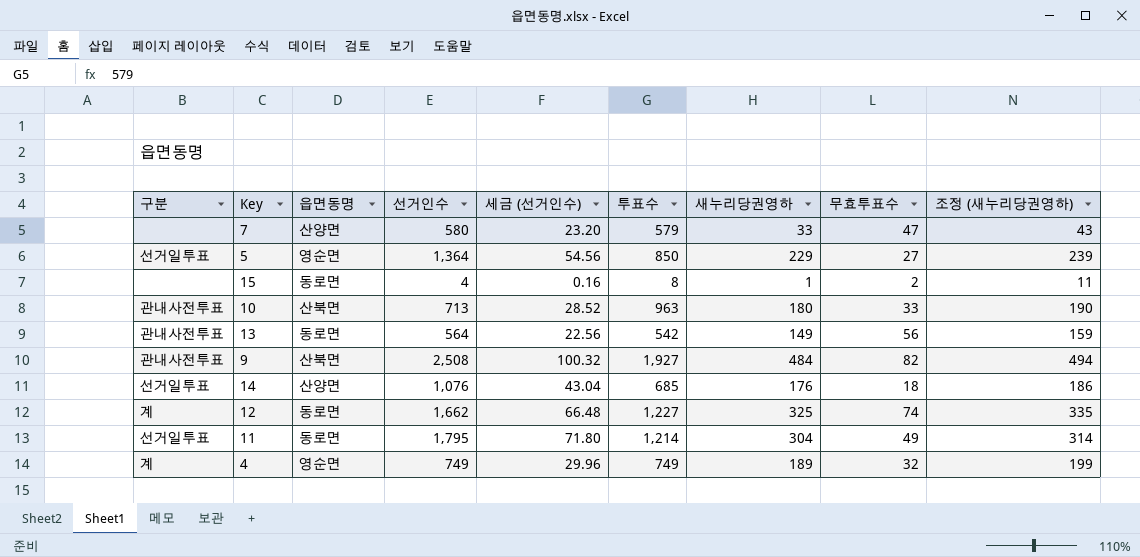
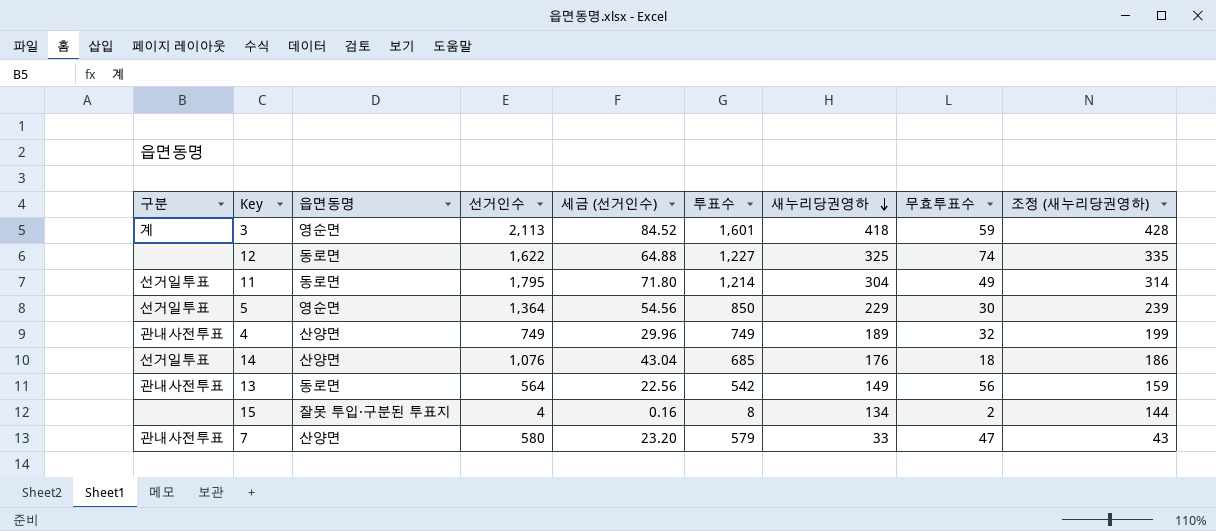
row order: none -> 새누리당권영하 descending
row 10: 관내사전투표 | 산북면 | 713 | 28.52 | 963 | 180 | 33 | 190 -> none
row 9: 관내사전투표 | 산북면 | 2,508 | 100.32 | 1,927 | 484 | 82 | 494 -> none
row 3: none -> 계 | 영순면 | 2,113 | 84.52 | 1,601 | 418 | 59 | 428
12 | 구분: 계 -> none
12 | 선거인수: 1,662 -> 1,622
12 | 세금 (선거인수): 66.48 -> 64.88
5 | 무효투표수: 27 -> 30
4 | 구분: 계 -> 관내사전투표
4 | 읍면동명: 영순면 -> 산양면
15 | 읍면동명: 동로면 -> 잘못 투입·구분된 투표지
15 | 새누리당권영하: 1 -> 134
15 | 조정 (새누리당권영하): 11 -> 144
7 | 구분: none -> 관내사전투표

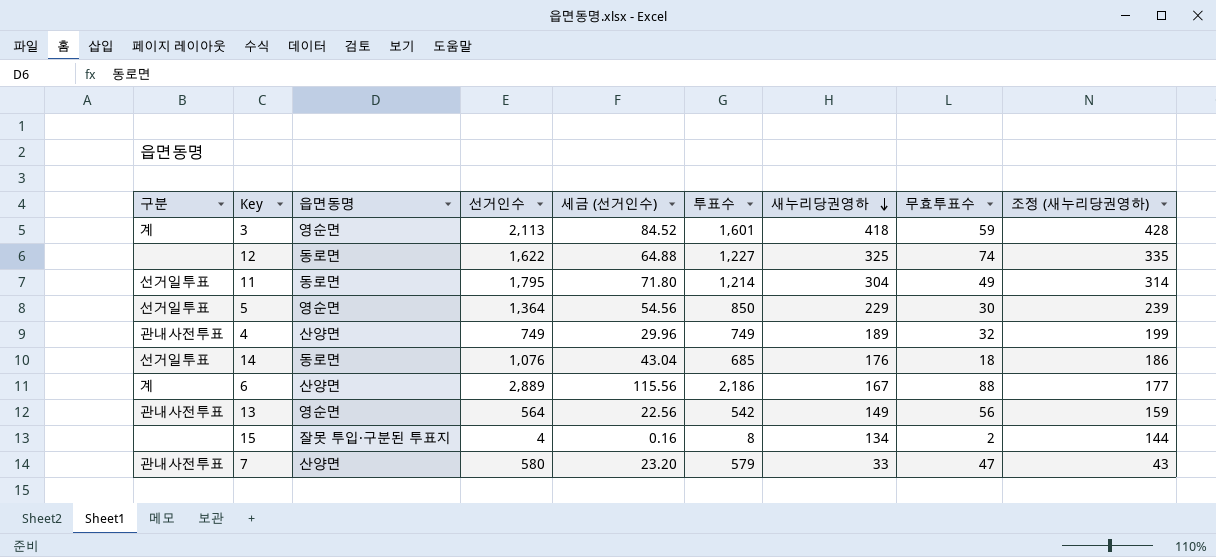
14 | 읍면동명: 산양면 -> 동로면
row 6: none -> 계 | 산양면 | 2,889 | 115.56 | 2,186 | 167 | 88 | 177
13 | 읍면동명: 동로면 -> 영순면

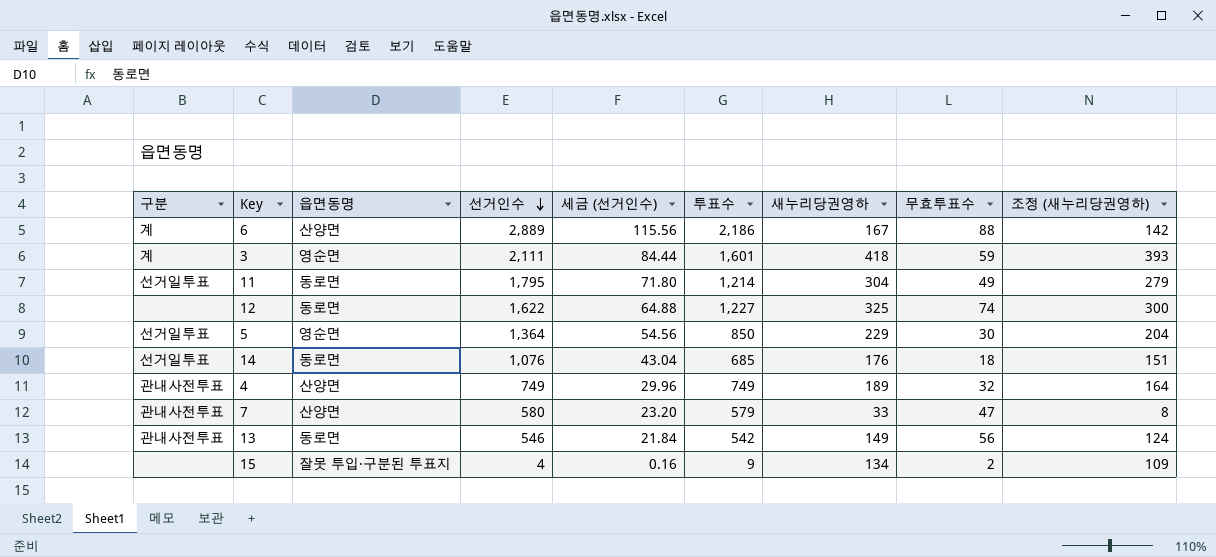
row order: 새누리당권영하 descending -> 선거인수 descending
column 조정 (새누리당권영하) | formula: [새누리당권영하] + 10 -> [새누리당권영하] - 25
3 | 선거인수: 2,113 -> 2,111
3 | 세금 (선거인수): 84.52 -> 84.44
13 | 읍면동명: 영순면 -> 동로면
13 | 선거인수: 564 -> 546
13 | 세금 (선거인수): 22.56 -> 21.84
15 | 투표수: 8 -> 9

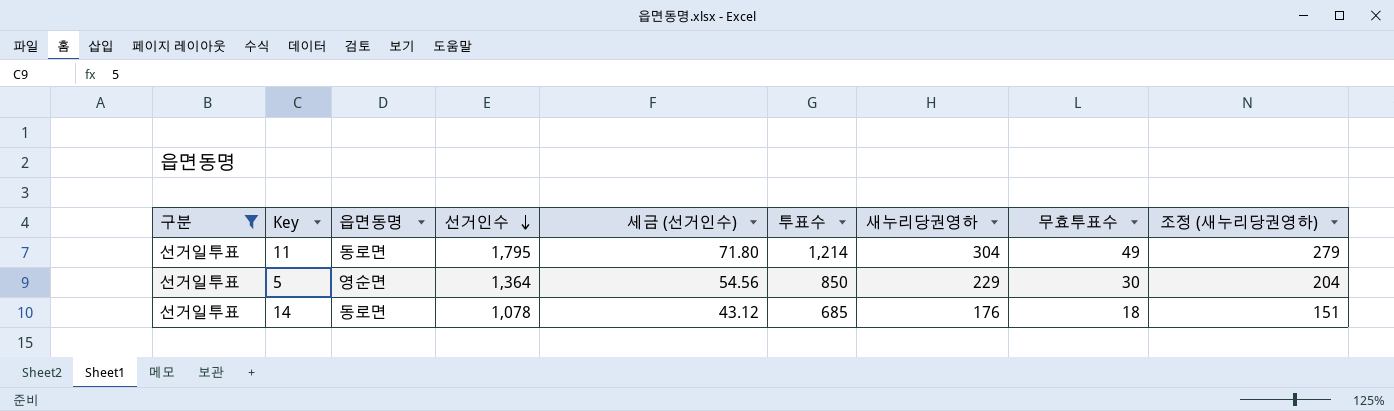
filter: none -> 구분 = 선거일투표
14 | 선거인수: 1,076 -> 1,078
14 | 세금 (선거인수): 43.04 -> 43.12

